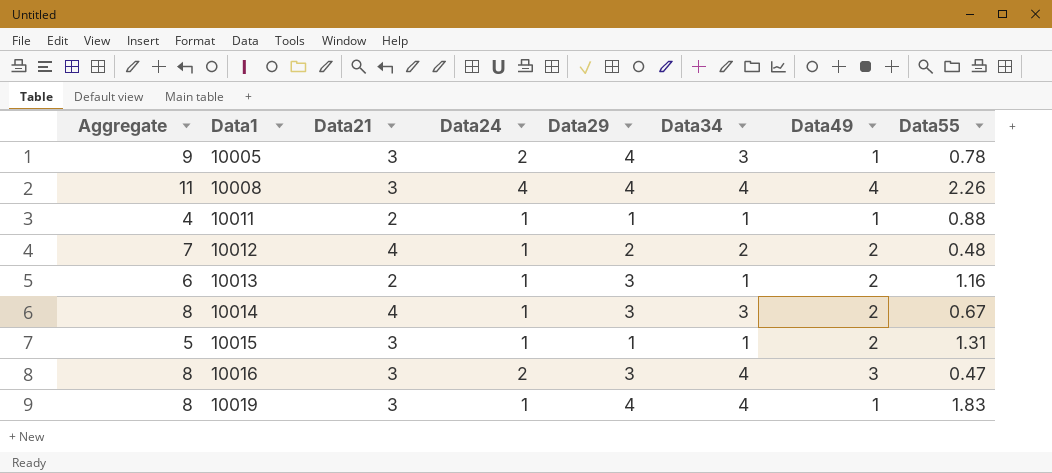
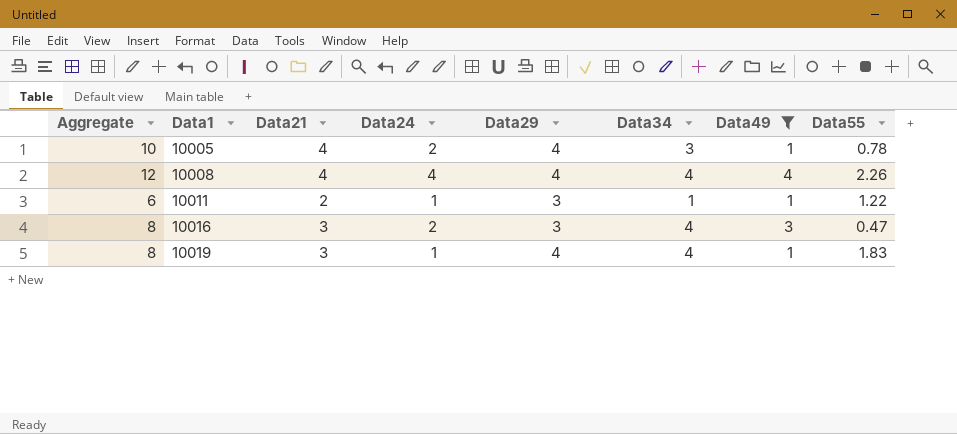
filter: none -> Data49 != 2
10005 | Aggregate: 9 -> 10
10005 | Data21: 3 -> 4
10008 | Aggregate: 11 -> 12
10008 | Data21: 3 -> 4
10011 | Aggregate: 4 -> 6
10011 | Data29: 1 -> 3
10011 | Data55: 0.88 -> 1.22

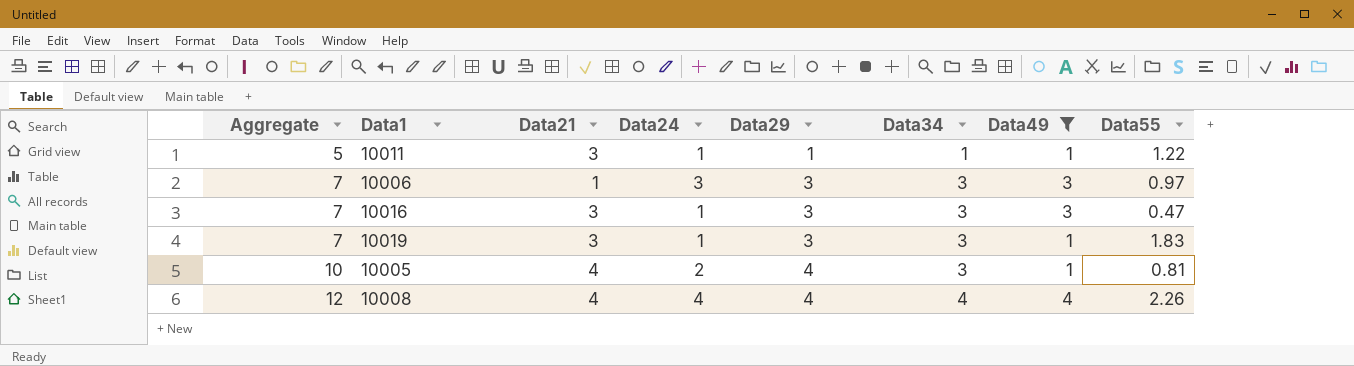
row order: Data1 ascending -> Aggregate ascending
10011 | Aggregate: 6 -> 5
10011 | Data21: 2 -> 3
10011 | Data29: 3 -> 1
row 10006: none -> 7 | 1 | 3 | 3 | 3 | 3 | 0.97
10016 | Aggregate: 8 -> 7
10016 | Data24: 2 -> 1
10016 | Data34: 4 -> 3
10019 | Aggregate: 8 -> 7
10019 | Data29: 4 -> 3
10019 | Data34: 4 -> 3
10005 | Data55: 0.78 -> 0.81

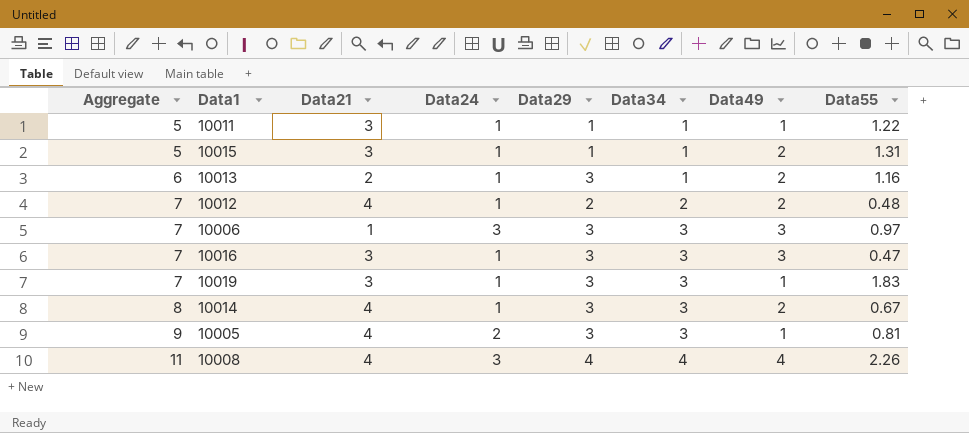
filter: Data49 != 2 -> none
10005 | Aggregate: 10 -> 9
10005 | Data29: 4 -> 3
10008 | Aggregate: 12 -> 11
10008 | Data24: 4 -> 3

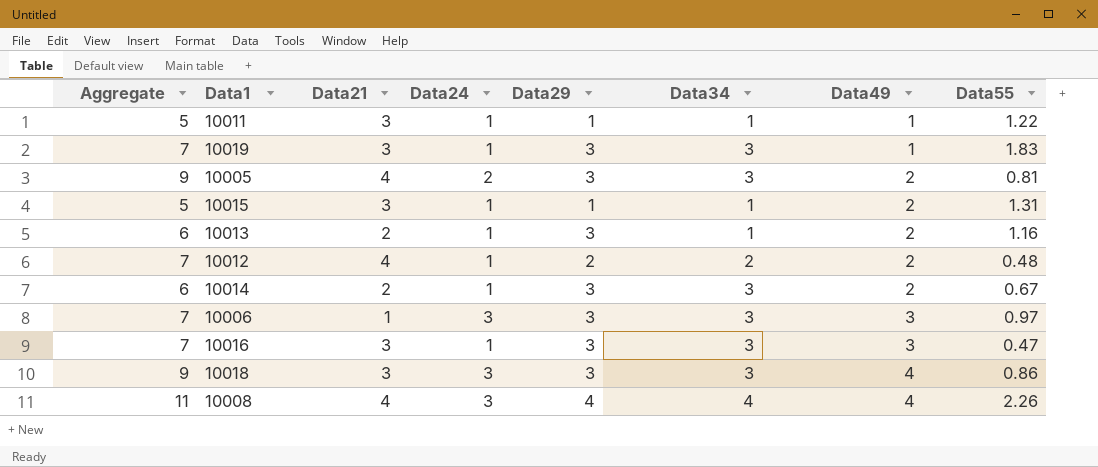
row order: Aggregate ascending -> Data49 ascending
10005 | Data49: 1 -> 2
10014 | Aggregate: 8 -> 6
10014 | Data21: 4 -> 2
row 10018: none -> 9 | 3 | 3 | 3 | 3 | 4 | 0.86

